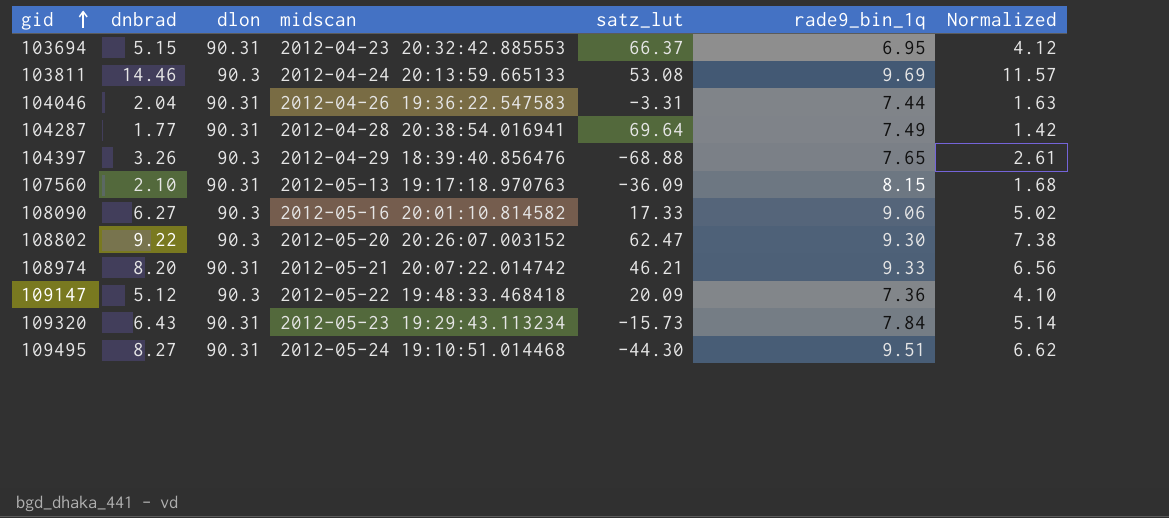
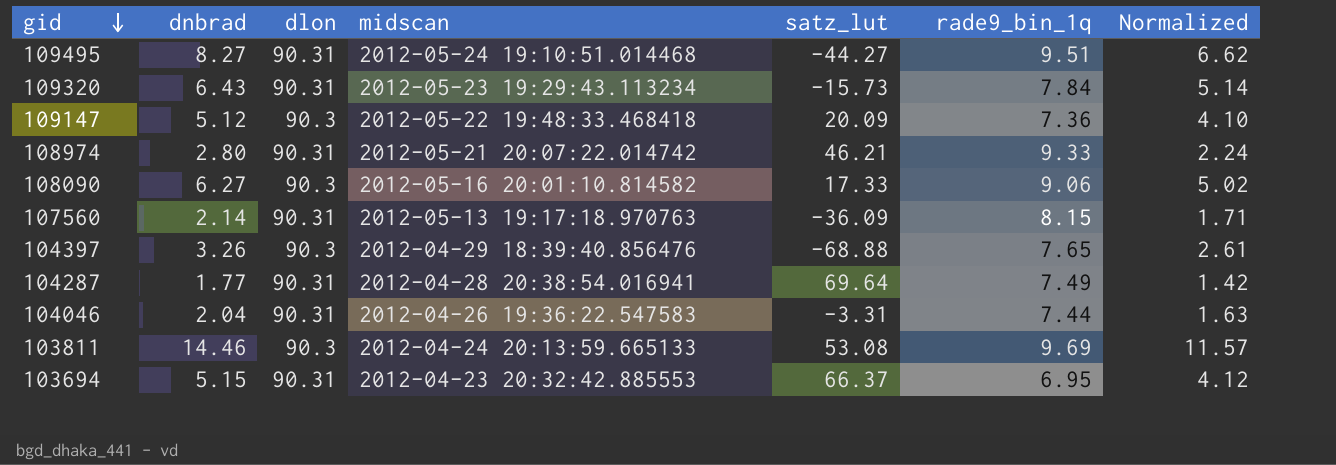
row order: gid ascending -> gid descending
row 108802: 9.22 | 90.3 | 2012-05-20 20:26:07.003152 | 62.47 | 9.30 | 7.38 -> none
109495 | satz_lut: -44.30 -> -44.27
108974 | dnbrad: 8.20 -> 2.80
108974 | Normalized: 6.56 -> 2.24
107560 | dnbrad: 2.10 -> 2.14
107560 | Normalized: 1.68 -> 1.71

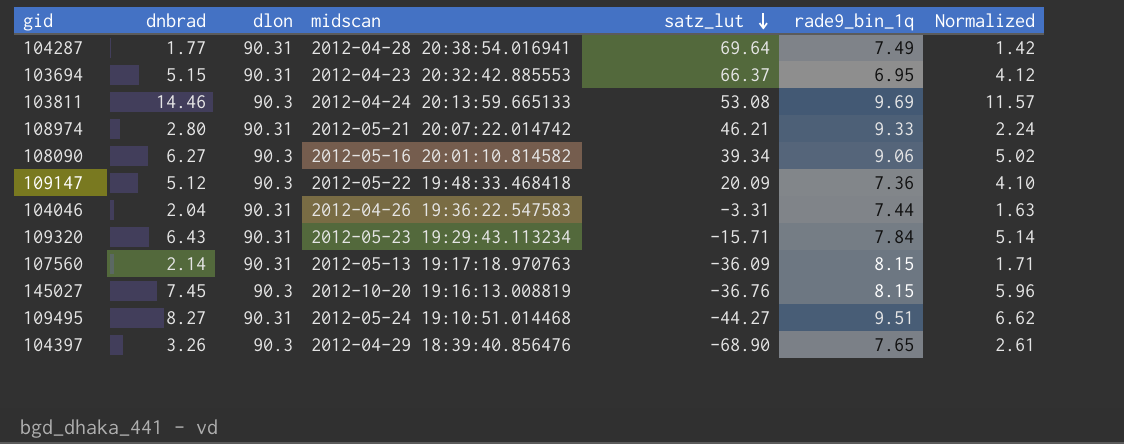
row order: gid descending -> satz_lut descending
108090 | satz_lut: 17.33 -> 39.34
109320 | satz_lut: -15.73 -> -15.71
row 145027: none -> 7.45 | 90.3 | 2012-10-20 19:16:13.008819 | -36.76 | 8.15 | 5.96
104397 | satz_lut: -68.88 -> -68.90

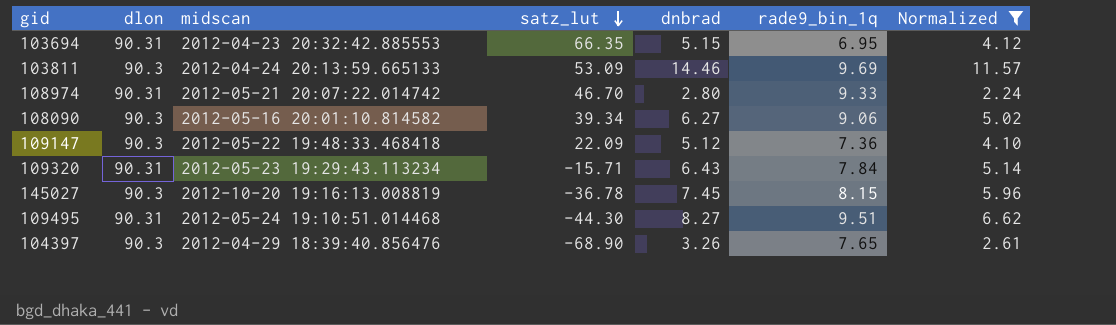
filter: none -> Normalized >= 2.24
column dnbrad | position: 2 -> 5
103694 | satz_lut: 66.37 -> 66.35
103811 | satz_lut: 53.08 -> 53.09
108974 | satz_lut: 46.21 -> 46.70
109147 | satz_lut: 20.09 -> 22.09
145027 | satz_lut: -36.76 -> -36.78
109495 | satz_lut: -44.27 -> -44.30

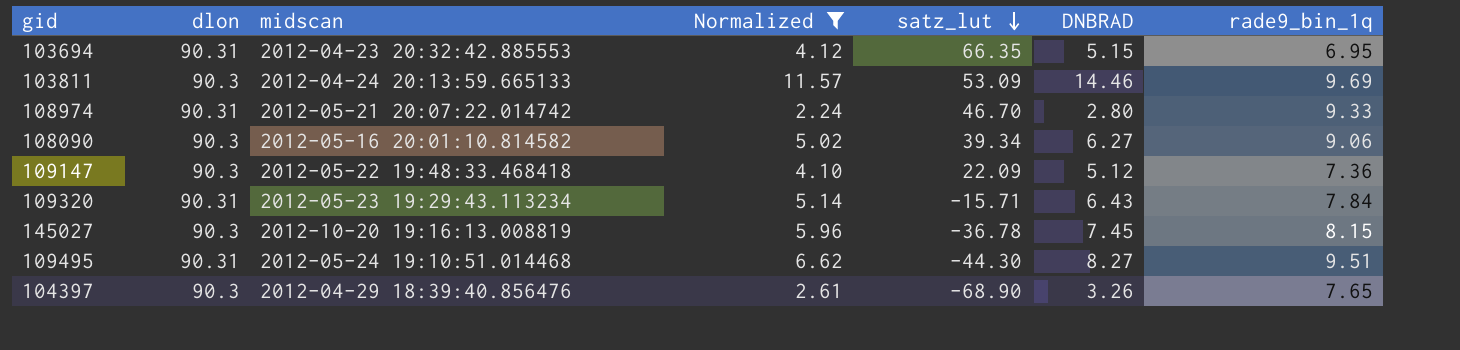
column Normalized | position: 7 -> 4
column name: dnbrad -> DNBRAD

